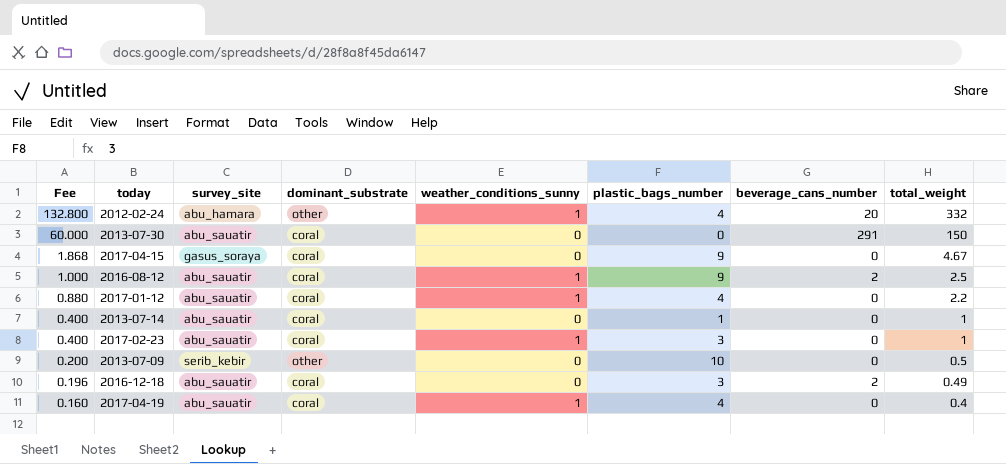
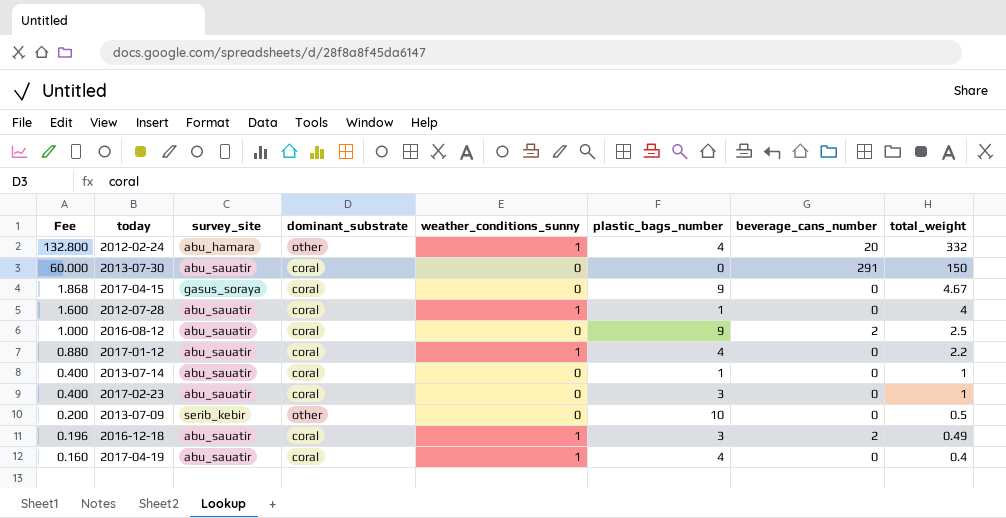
row 2012-07-28: none -> 1.600 | abu_sauatir | coral | 1 | 1 | 0 | 4
2016-08-12 | weather_conditions_sunny: 1 -> 0
2017-02-23 | weather_conditions_sunny: 1 -> 0
2016-12-18 | weather_conditions_sunny: 0 -> 1

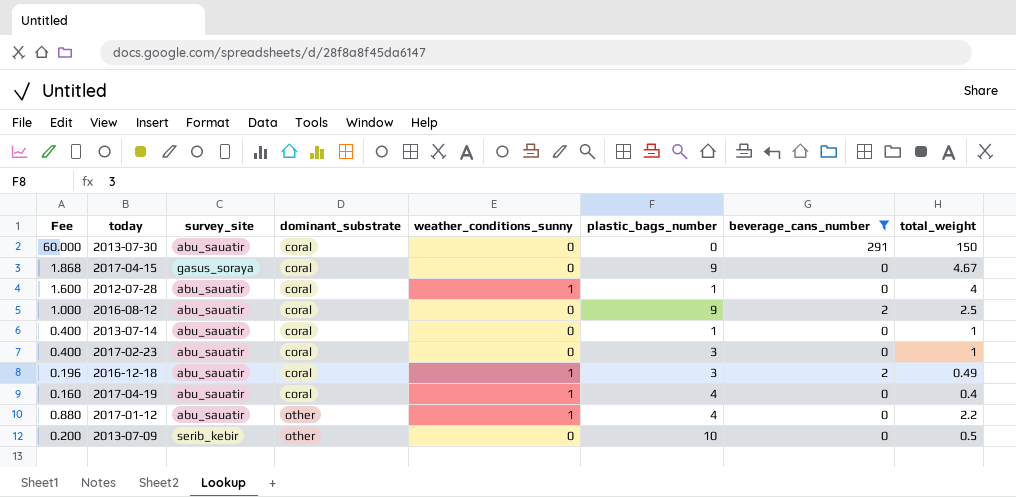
filter: none -> beverage_cans_number != 20
row order: Fee descending -> dominant_substrate ascending
2017-01-12 | dominant_substrate: coral -> other

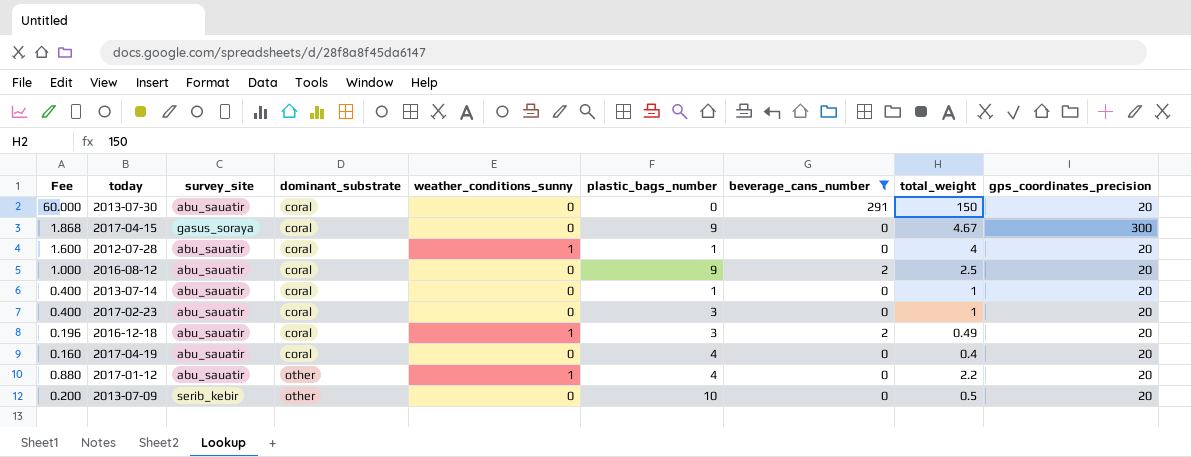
column gps_coordinates_precision | position: none -> 9
2017-04-19 | weather_conditions_sunny: 1 -> 0

